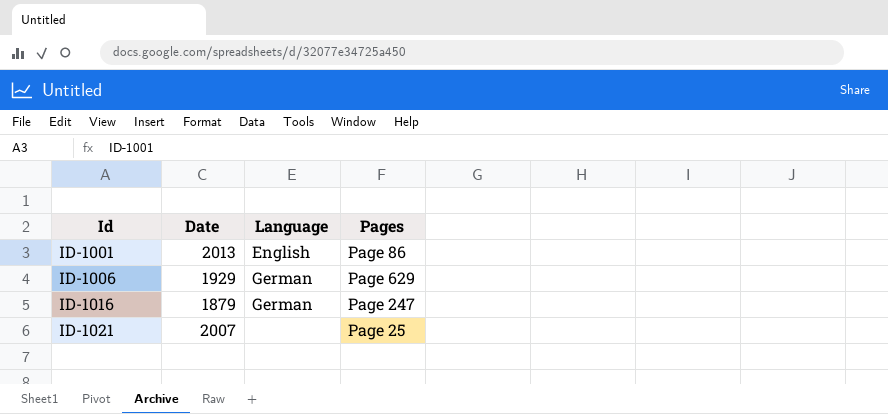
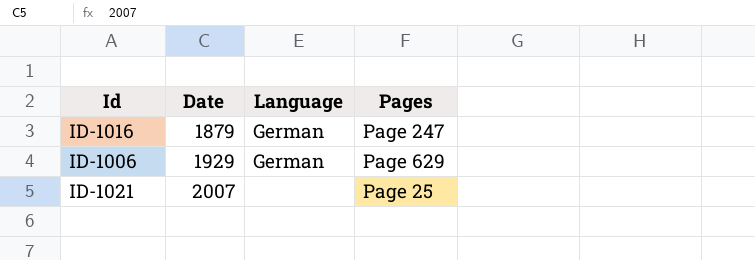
row order: Id ascending -> Date ascending
row ID-1001: 2013 | English | Page 86 -> none

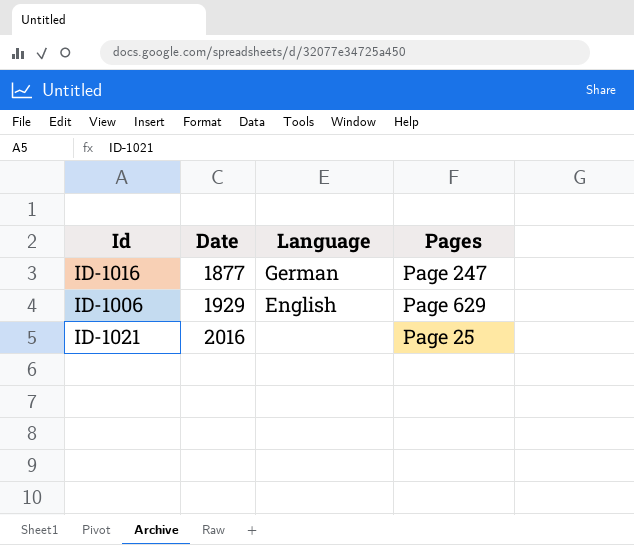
ID-1016 | Date: 1879 -> 1877
ID-1006 | Language: German -> English
ID-1021 | Date: 2007 -> 2016

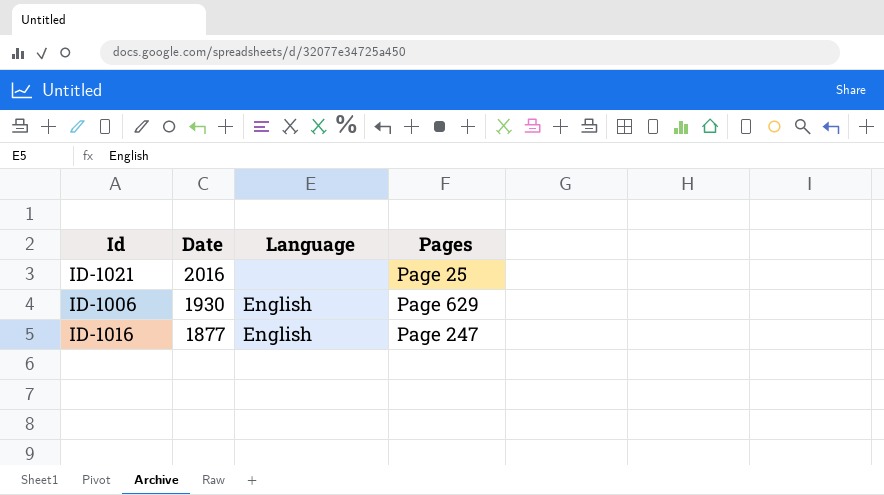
row order: Date ascending -> Date descending
ID-1006 | Date: 1929 -> 1930
ID-1016 | Language: German -> English

